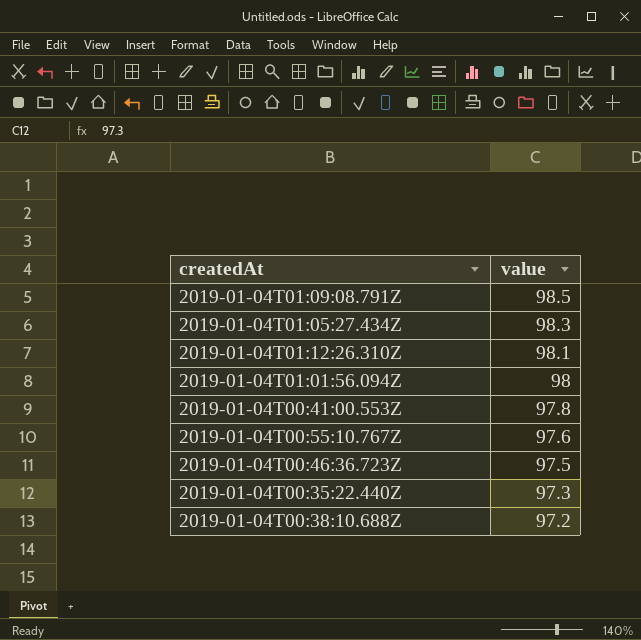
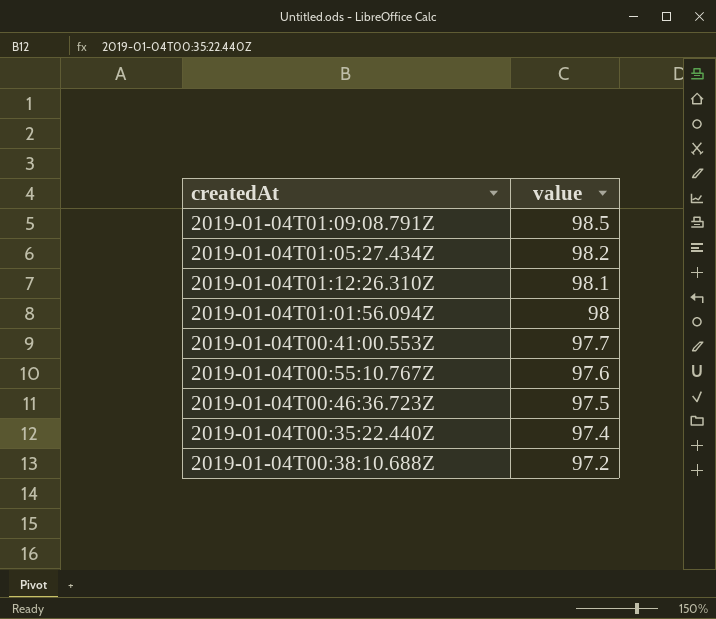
2019-01-04T01:05:27.434Z | value: 98.3 -> 98.2
2019-01-04T00:41:00.553Z | value: 97.8 -> 97.7
2019-01-04T00:35:22.440Z | value: 97.3 -> 97.4

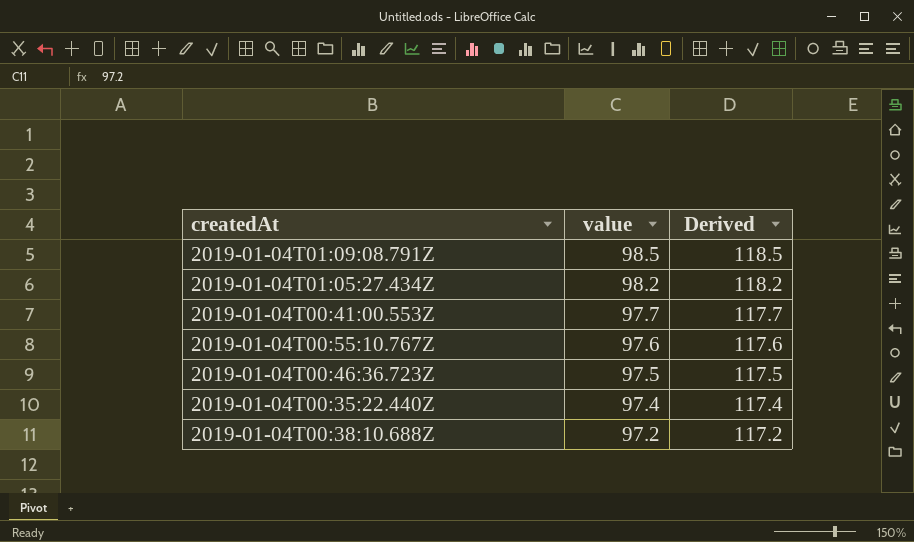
column Derived | formula: none -> [value] + 20
row 2019-01-04T01:12:26.310Z: 98.1 -> none
row 2019-01-04T01:01:56.094Z: 98 -> none

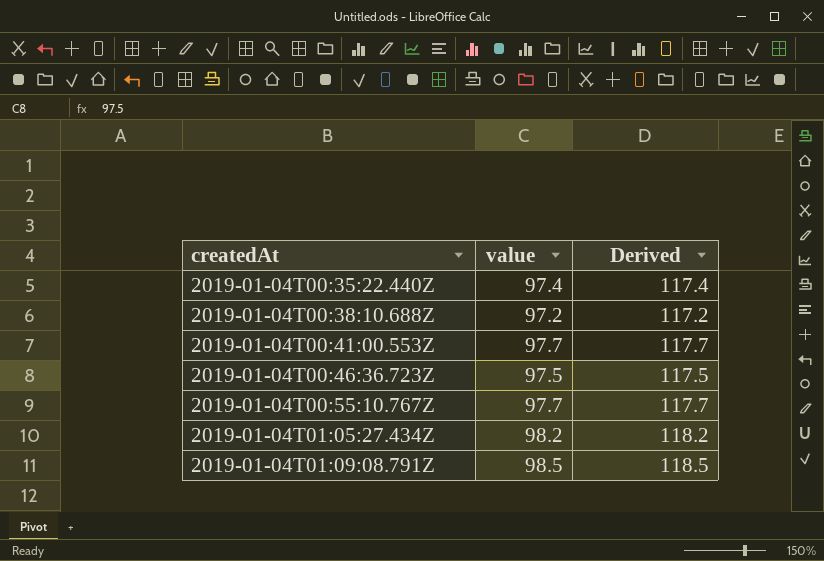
row order: value descending -> createdAt ascending
2019-01-04T00:55:10.767Z | value: 97.6 -> 97.7
2019-01-04T00:55:10.767Z | Derived: 117.6 -> 117.7

